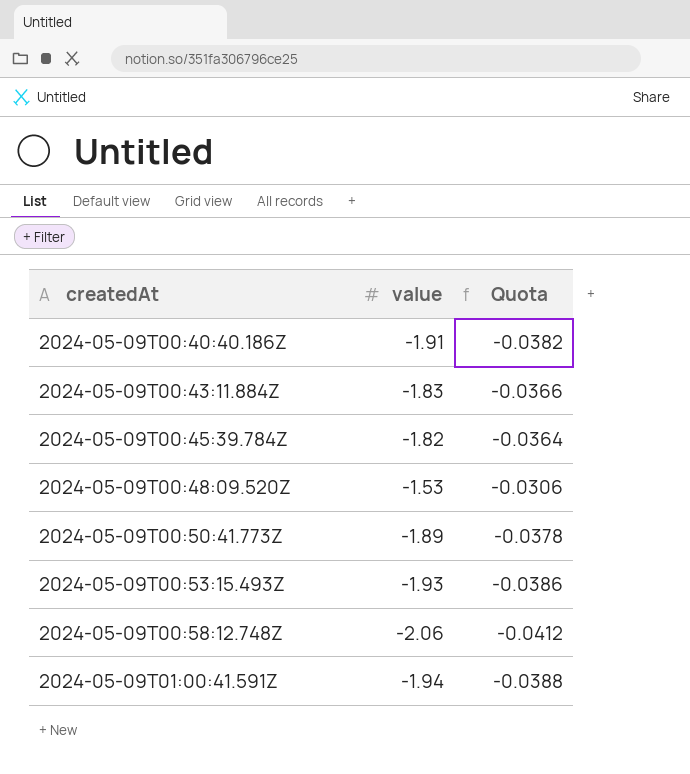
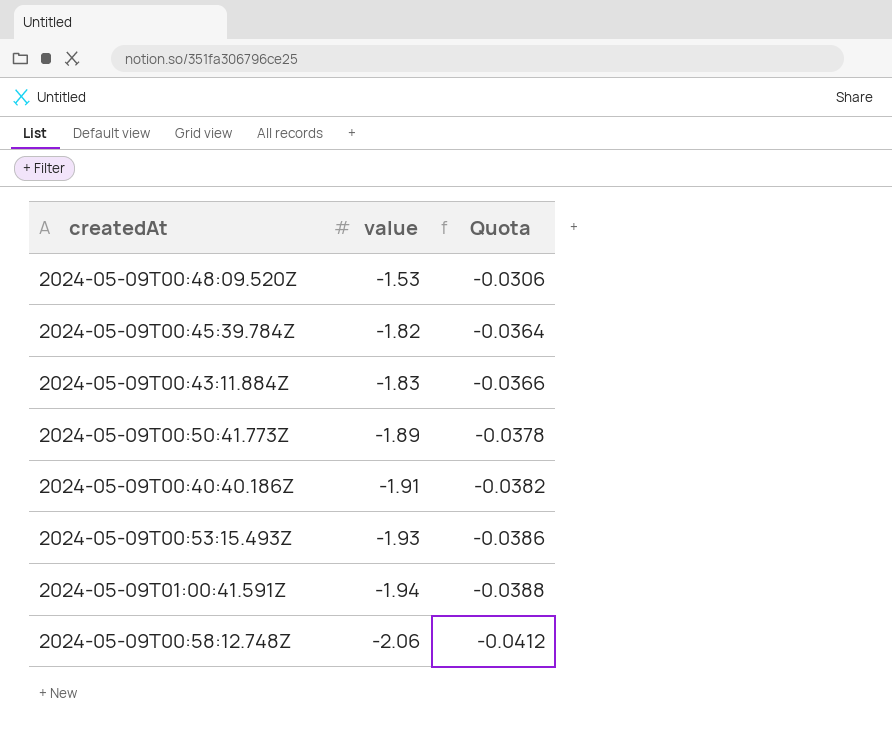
row order: createdAt ascending -> value descending

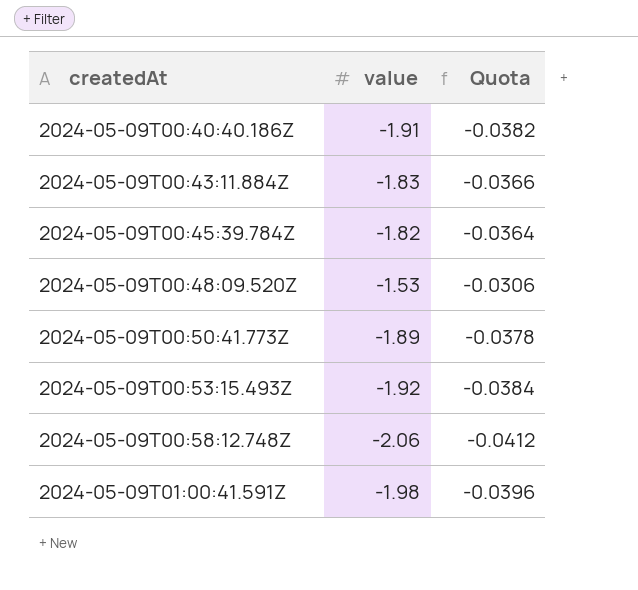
row order: value descending -> createdAt ascending
2024-05-09T00:53:15.493Z | value: -1.93 -> -1.92
2024-05-09T00:53:15.493Z | Quota: -0.0386 -> -0.0384
2024-05-09T01:00:41.591Z | value: -1.94 -> -1.98
2024-05-09T01:00:41.591Z | Quota: -0.0388 -> -0.0396

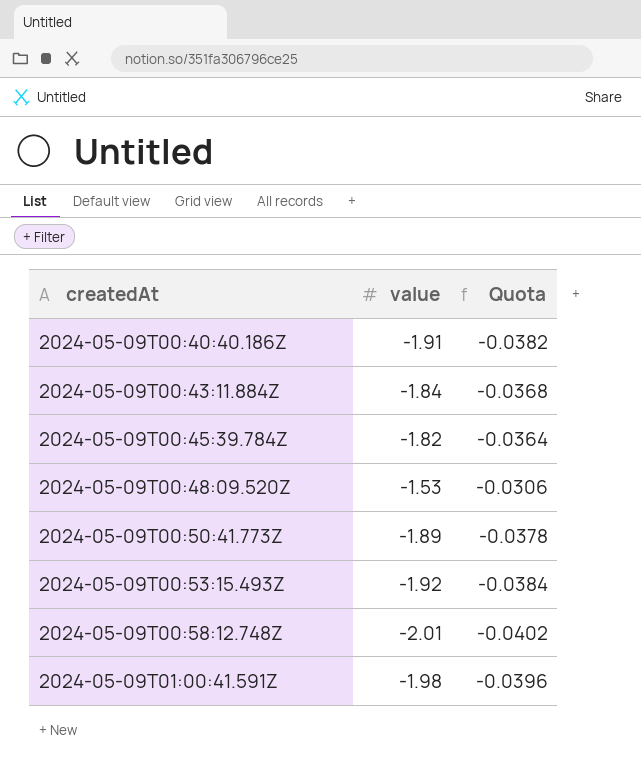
2024-05-09T00:43:11.884Z | value: -1.83 -> -1.84
2024-05-09T00:43:11.884Z | Quota: -0.0366 -> -0.0368
2024-05-09T00:58:12.748Z | value: -2.06 -> -2.01
2024-05-09T00:58:12.748Z | Quota: -0.0412 -> -0.0402

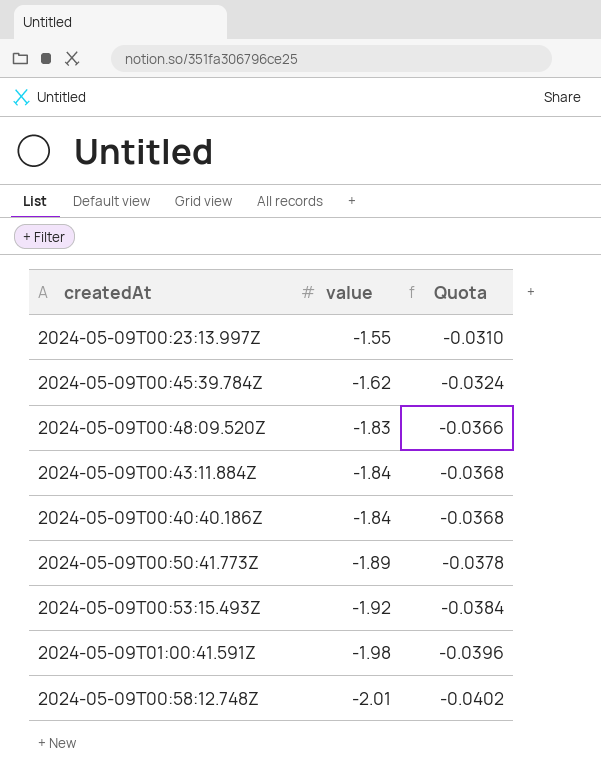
row order: createdAt ascending -> value descending
row 2024-05-09T00:23:13.997Z: none -> -1.55 | -0.0310
2024-05-09T00:45:39.784Z | value: -1.82 -> -1.62
2024-05-09T00:45:39.784Z | Quota: -0.0364 -> -0.0324
2024-05-09T00:48:09.520Z | value: -1.53 -> -1.83
2024-05-09T00:48:09.520Z | Quota: -0.0306 -> -0.0366
2024-05-09T00:40:40.186Z | value: -1.91 -> -1.84
2024-05-09T00:40:40.186Z | Quota: -0.0382 -> -0.0368

